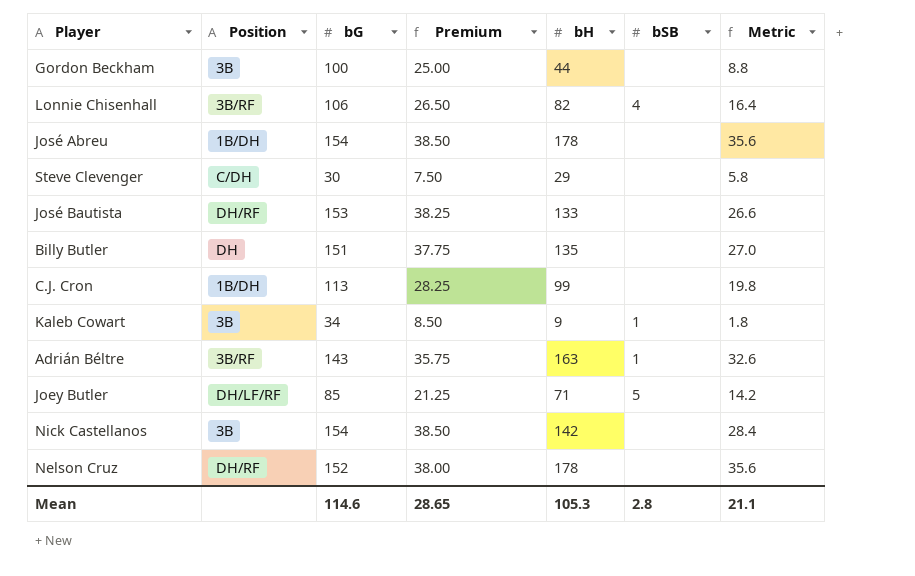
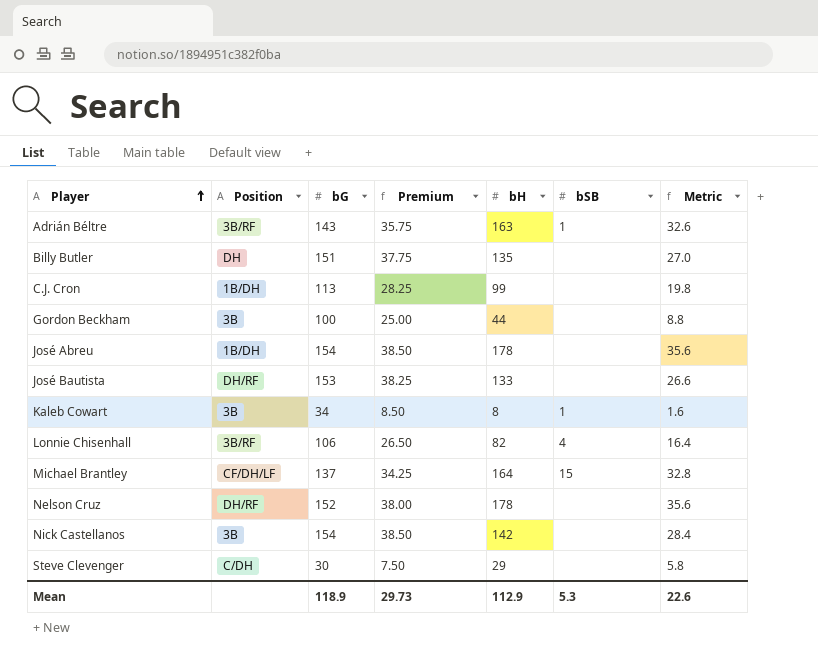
row order: none -> Player ascending
row Joey Butler: DH/LF/RF | 85 | 21.25 | 71 | 5 | 14.2 -> none
Kaleb Cowart | bH: 9 -> 8
Kaleb Cowart | Metric: 1.8 -> 1.6
row Michael Brantley: none -> CF/DH/LF | 137 | 34.25 | 164 | 15 | 32.8
Mean | bG: 114.6 -> 118.9
Mean | Premium: 28.65 -> 29.73
Mean | bH: 105.3 -> 112.9
Mean | bSB: 2.8 -> 5.3
Mean | Metric: 21.1 -> 22.6

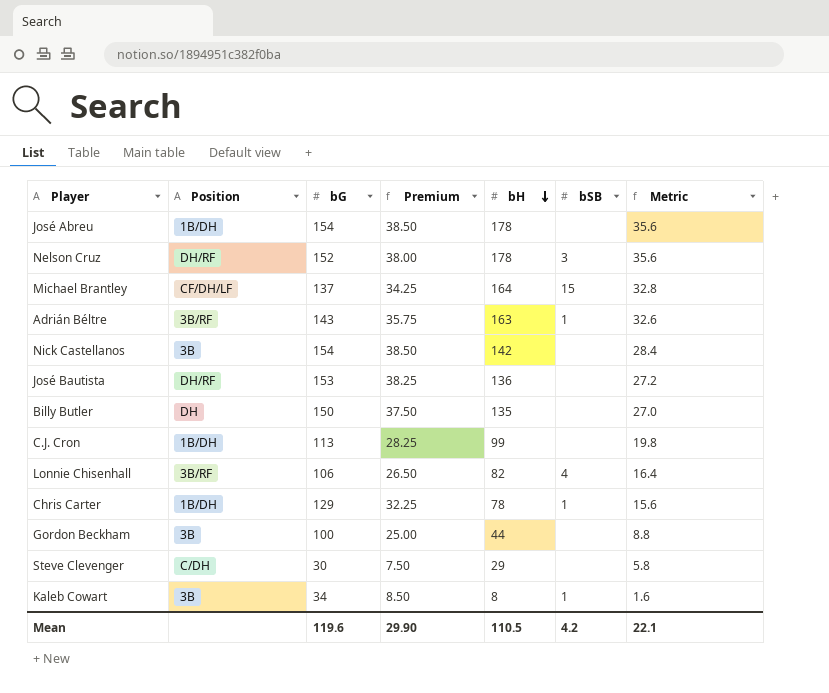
row order: Player ascending -> bH descending
Nelson Cruz | bSB: none -> 3
José Bautista | bH: 133 -> 136
José Bautista | Metric: 26.6 -> 27.2
Billy Butler | bG: 151 -> 150
Billy Butler | Premium: 37.75 -> 37.50
row Chris Carter: none -> 1B/DH | 129 | 32.25 | 78 | 1 | 15.6
Mean | bG: 118.9 -> 119.6
Mean | Premium: 29.73 -> 29.90
Mean | bH: 112.9 -> 110.5
Mean | bSB: 5.3 -> 4.2
Mean | Metric: 22.6 -> 22.1

